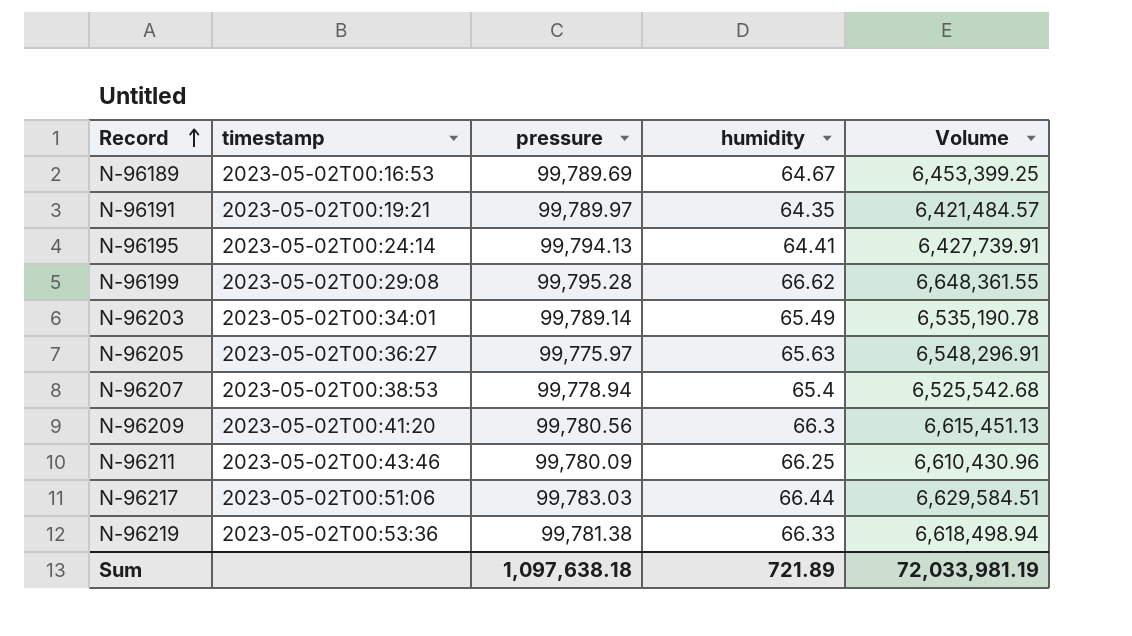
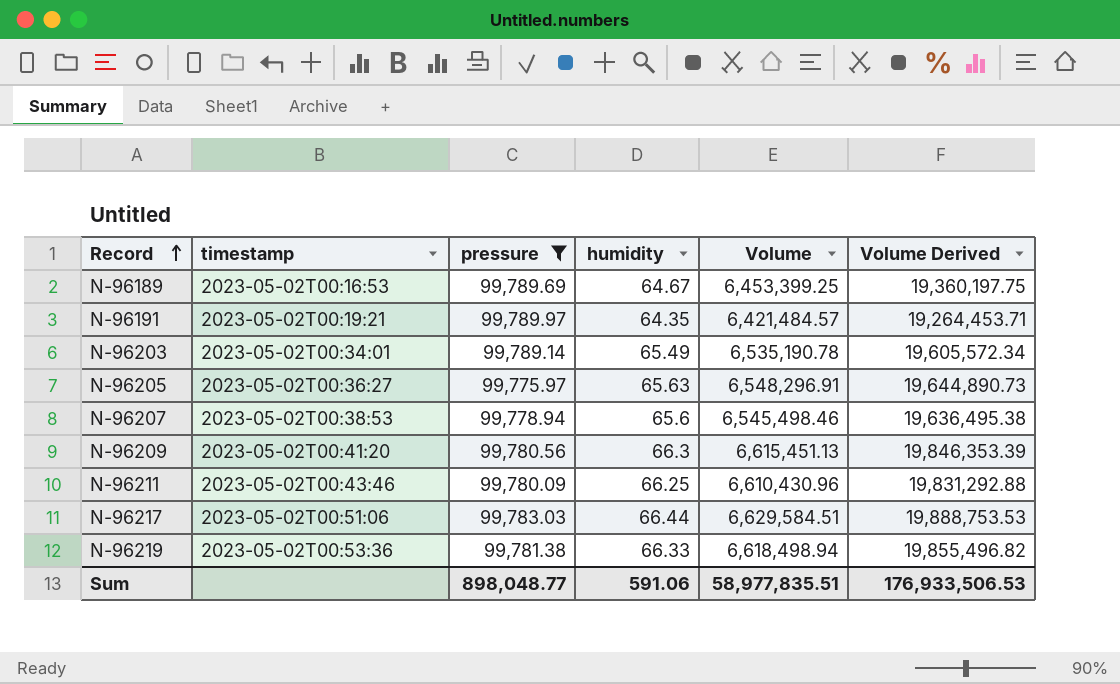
filter: none -> pressure <= 99,789.97
column Volume Derived | formula: none -> [Volume] * 3
N-96207 | humidity: 65.4 -> 65.6
N-96207 | Volume: 6,525,542.68 -> 6,545,498.46
Sum | pressure: 1,097,638.18 -> 898,048.77
Sum | humidity: 721.89 -> 591.06
Sum | Volume: 72,033,981.19 -> 58,977,835.51

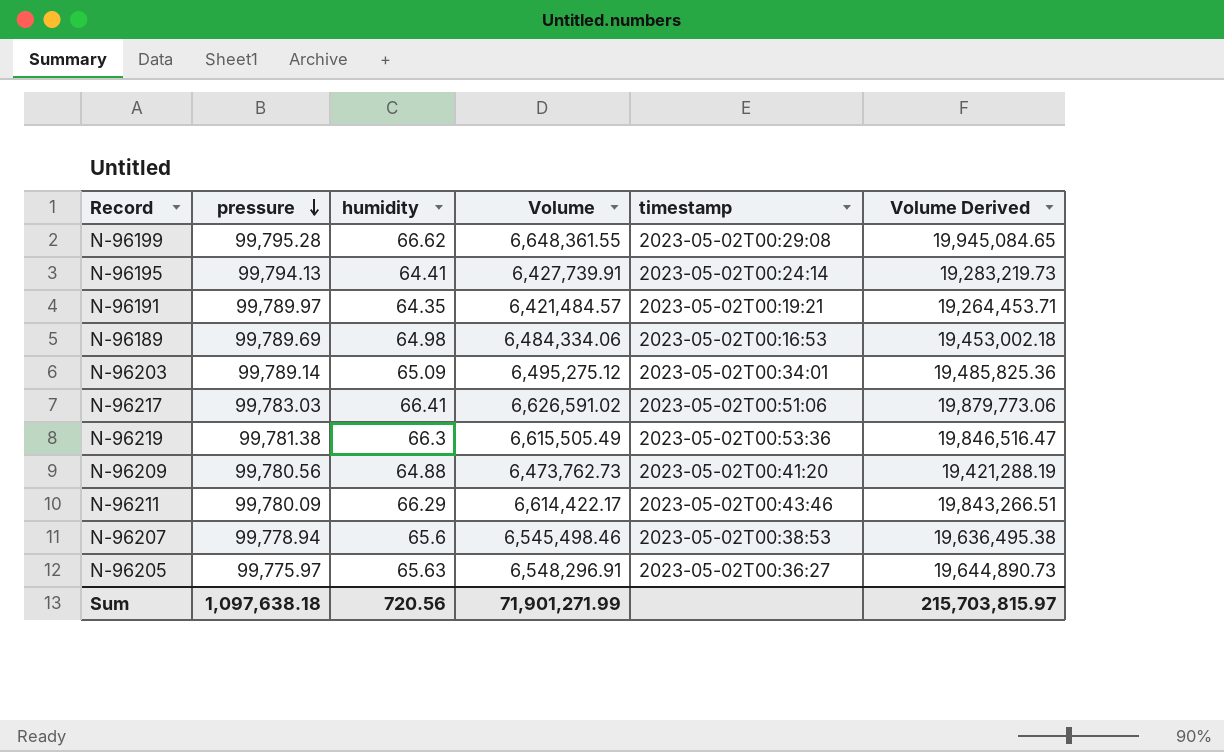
filter: pressure <= 99,789.97 -> none
row order: Record ascending -> pressure descending
column timestamp | position: 2 -> 5
N-96189 | humidity: 64.67 -> 64.98
N-96189 | Volume: 6,453,399.25 -> 6,484,334.06
N-96189 | Volume Derived: 19,360,197.75 -> 19,453,002.18
N-96203 | humidity: 65.49 -> 65.09
N-96203 | Volume: 6,535,190.78 -> 6,495,275.12
N-96203 | Volume Derived: 19,605,572.34 -> 19,485,825.36
N-96217 | humidity: 66.44 -> 66.41
N-96217 | Volume: 6,629,584.51 -> 6,626,591.02
N-96217 | Volume Derived: 19,888,753.53 -> 19,879,773.06
N-96219 | humidity: 66.33 -> 66.3
N-96219 | Volume: 6,618,498.94 -> 6,615,505.49
N-96219 | Volume Derived: 19,855,496.82 -> 19,846,516.47
N-96209 | humidity: 66.3 -> 64.88
N-96209 | Volume: 6,615,451.13 -> 6,473,762.73
N-96209 | Volume Derived: 19,846,353.39 -> 19,421,288.19
N-96211 | humidity: 66.25 -> 66.29
N-96211 | Volume: 6,610,430.96 -> 6,614,422.17
N-96211 | Volume Derived: 19,831,292.88 -> 19,843,266.51
Sum | pressure: 898,048.77 -> 1,097,638.18
Sum | humidity: 591.06 -> 720.56
Sum | Volume: 58,977,835.51 -> 71,901,271.99
Sum | Volume Derived: 176,933,506.53 -> 215,703,815.97

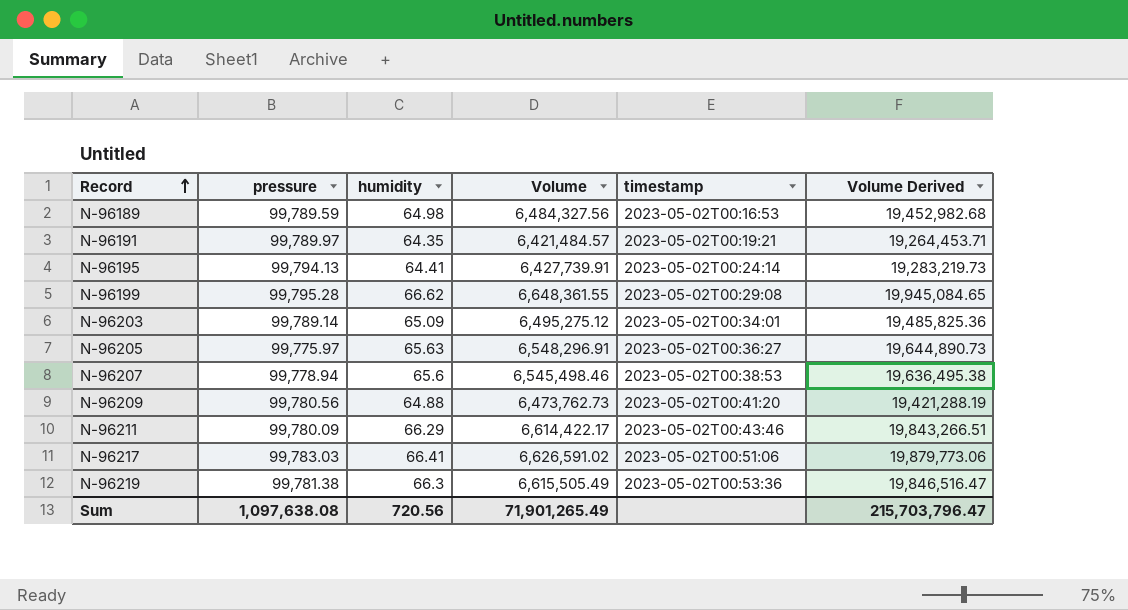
row order: pressure descending -> Record ascending
N-96189 | pressure: 99,789.69 -> 99,789.59
N-96189 | Volume: 6,484,334.06 -> 6,484,327.56
N-96189 | Volume Derived: 19,453,002.18 -> 19,452,982.68
Sum | pressure: 1,097,638.18 -> 1,097,638.08
Sum | Volume: 71,901,271.99 -> 71,901,265.49
Sum | Volume Derived: 215,703,815.97 -> 215,703,796.47

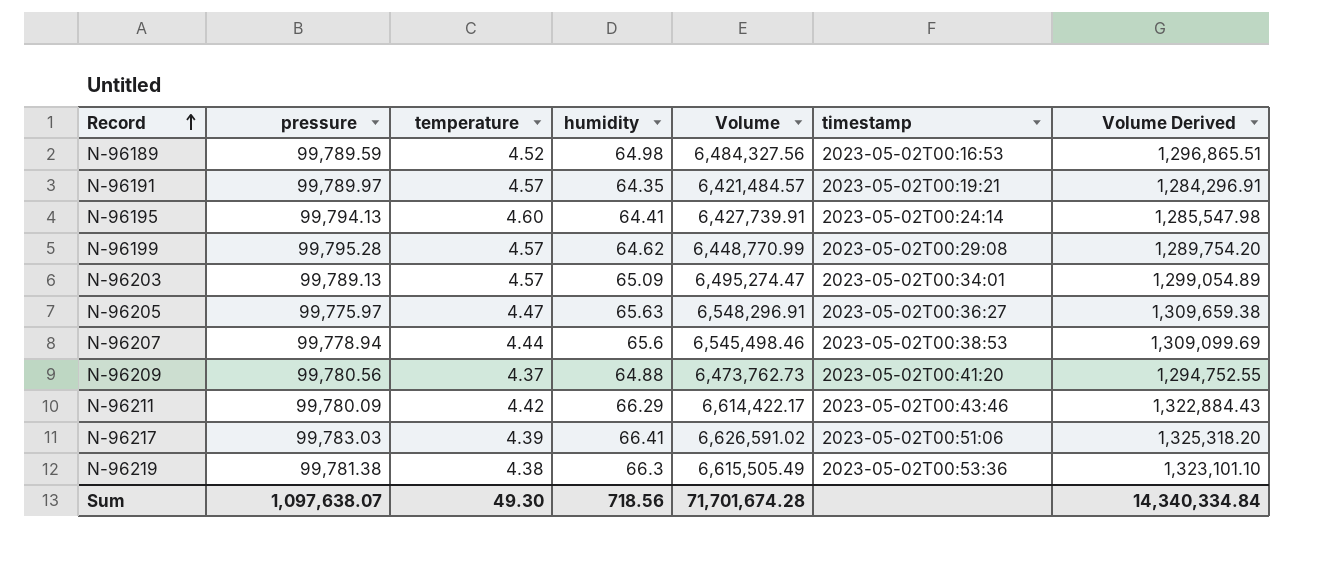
column temperature | position: none -> 3
column Volume Derived | formula: [Volume] * 3 -> [Volume] * 0.2
N-96199 | humidity: 66.62 -> 64.62
N-96199 | Volume: 6,648,361.55 -> 6,448,770.99
N-96203 | pressure: 99,789.14 -> 99,789.13
N-96203 | Volume: 6,495,275.12 -> 6,495,274.47
Sum | pressure: 1,097,638.08 -> 1,097,638.07
Sum | humidity: 720.56 -> 718.56
Sum | Volume: 71,901,265.49 -> 71,701,674.28
Sum | Volume Derived: 215,703,796.47 -> 14,340,334.84

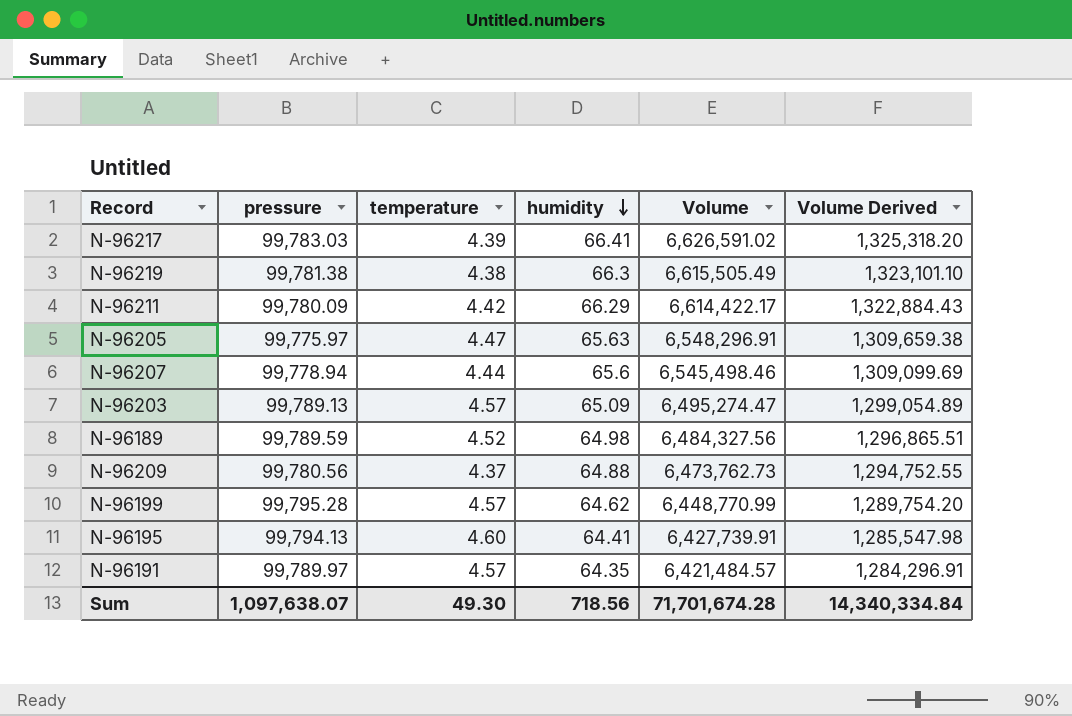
row order: Record ascending -> humidity descending
column timestamp | position: 6 -> none

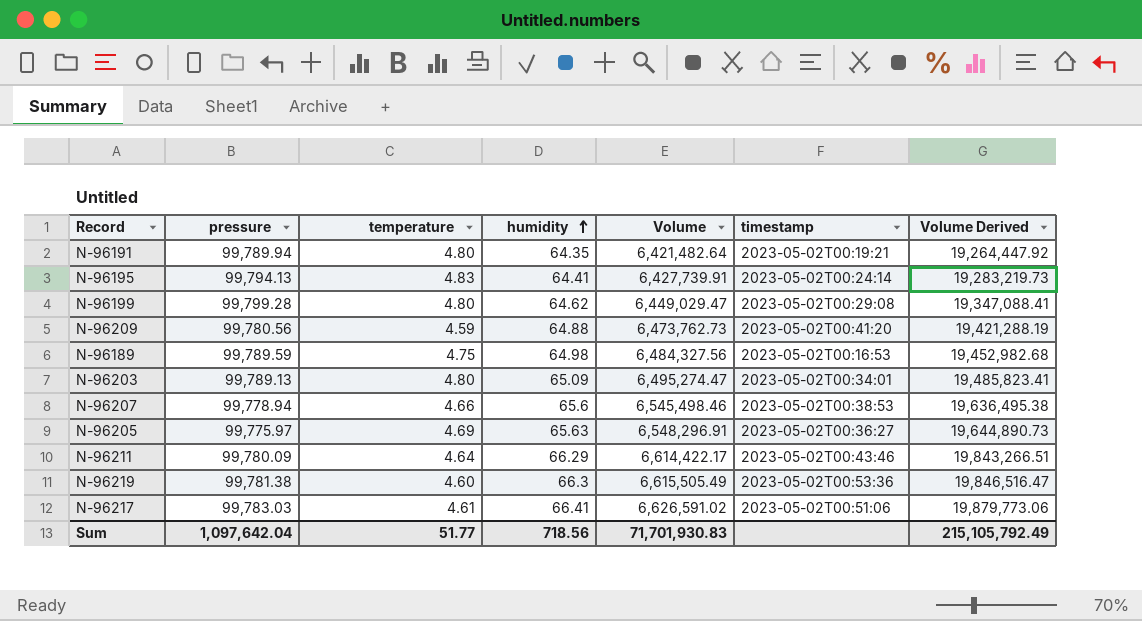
row order: humidity descending -> humidity ascending
column timestamp | position: none -> 6
column Volume Derived | formula: [Volume] * 0.2 -> [Volume] * 3
N-96191 | pressure: 99,789.97 -> 99,789.94
N-96191 | temperature: 4.57 -> 4.80
N-96191 | Volume: 6,421,484.57 -> 6,421,482.64
N-96195 | temperature: 4.60 -> 4.83
N-96199 | pressure: 99,795.28 -> 99,799.28
N-96199 | temperature: 4.57 -> 4.80
N-96199 | Volume: 6,448,770.99 -> 6,449,029.47
N-96209 | temperature: 4.37 -> 4.59
N-96189 | temperature: 4.52 -> 4.75
N-96203 | temperature: 4.57 -> 4.80
N-96207 | temperature: 4.44 -> 4.66
N-96205 | temperature: 4.47 -> 4.69
N-96211 | temperature: 4.42 -> 4.64
N-96219 | temperature: 4.38 -> 4.60
N-96217 | temperature: 4.39 -> 4.61
Sum | pressure: 1,097,638.07 -> 1,097,642.04
Sum | temperature: 49.30 -> 51.77
Sum | Volume: 71,701,674.28 -> 71,701,930.83
Sum | Volume Derived: 14,340,334.84 -> 215,105,792.49

